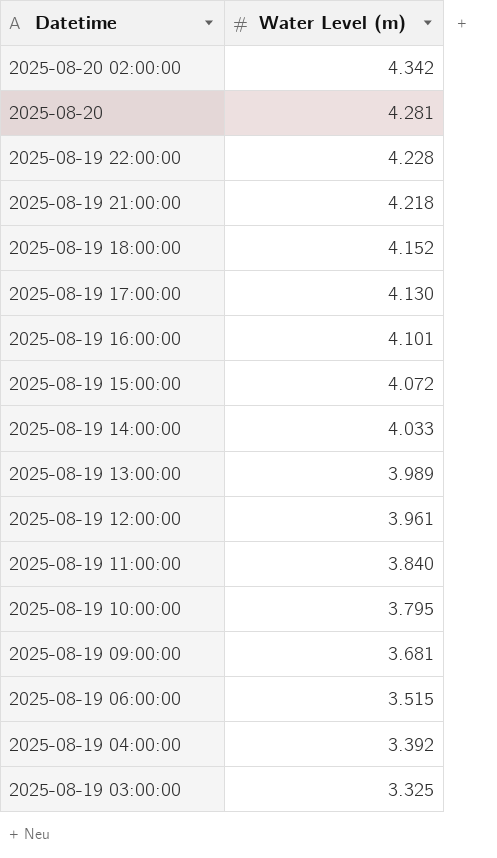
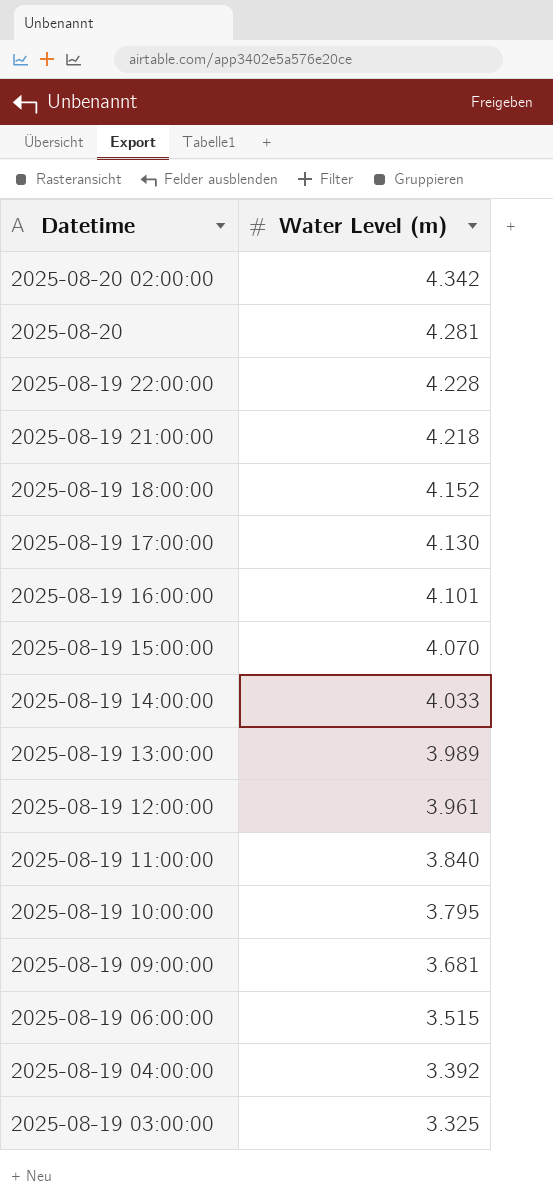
2025-08-19 15:00:00 | Water Level (m): 4.072 -> 4.070

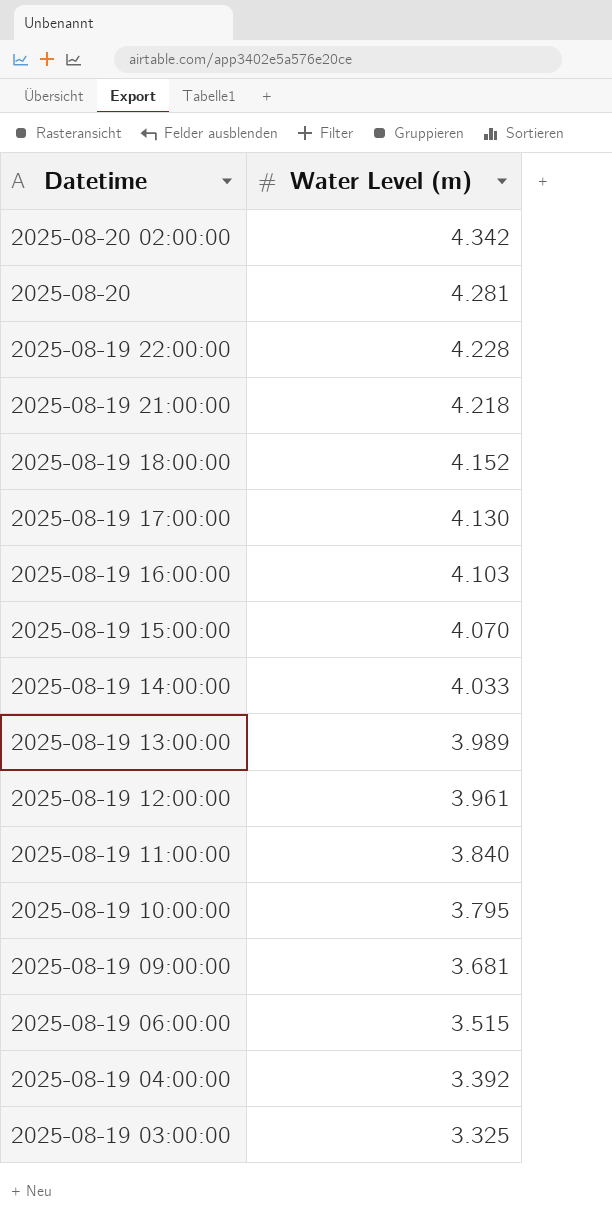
2025-08-19 16:00:00 | Water Level (m): 4.101 -> 4.103

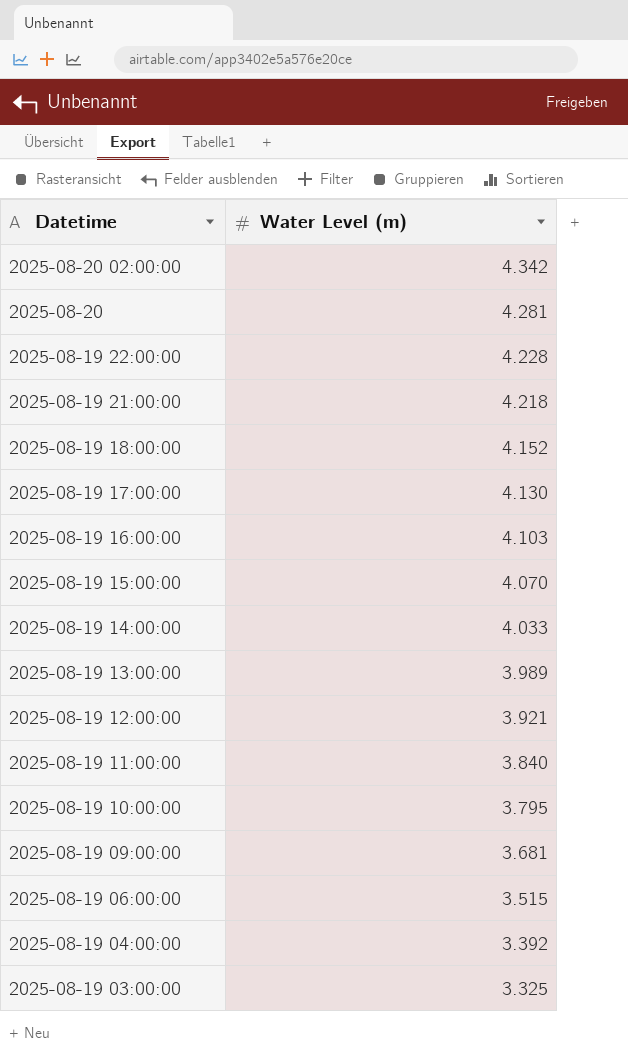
2025-08-19 12:00:00 | Water Level (m): 3.961 -> 3.921

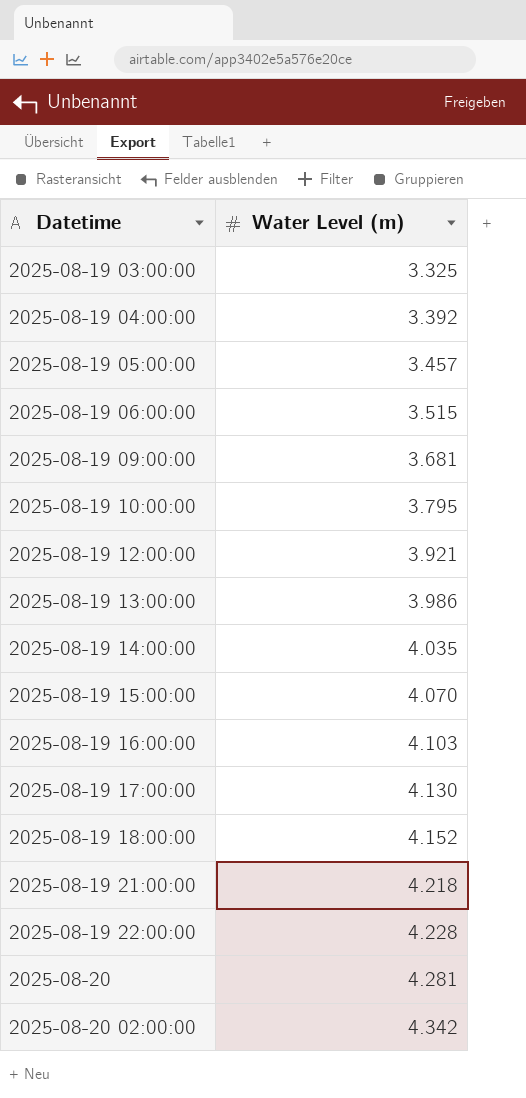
row order: Datetime descending -> Datetime ascending
row 2025-08-19 11:00:00: 3.840 -> none
row 2025-08-19 05:00:00: none -> 3.457
2025-08-19 13:00:00 | Water Level (m): 3.989 -> 3.986
2025-08-19 14:00:00 | Water Level (m): 4.033 -> 4.035

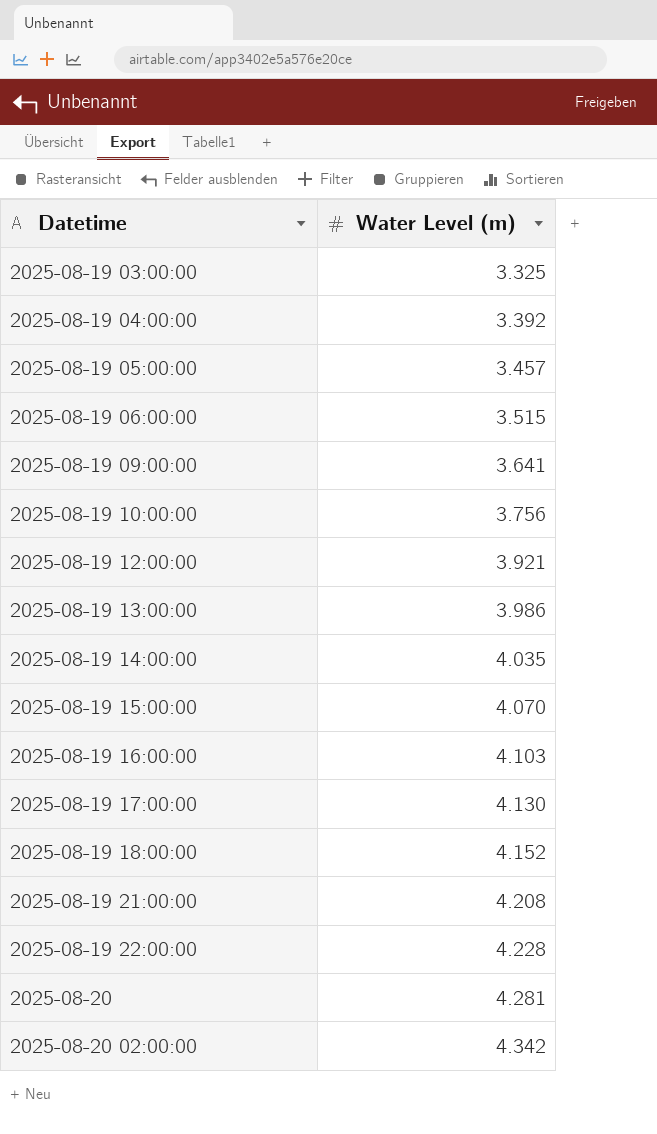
2025-08-19 09:00:00 | Water Level (m): 3.681 -> 3.641
2025-08-19 10:00:00 | Water Level (m): 3.795 -> 3.756
2025-08-19 21:00:00 | Water Level (m): 4.218 -> 4.208

